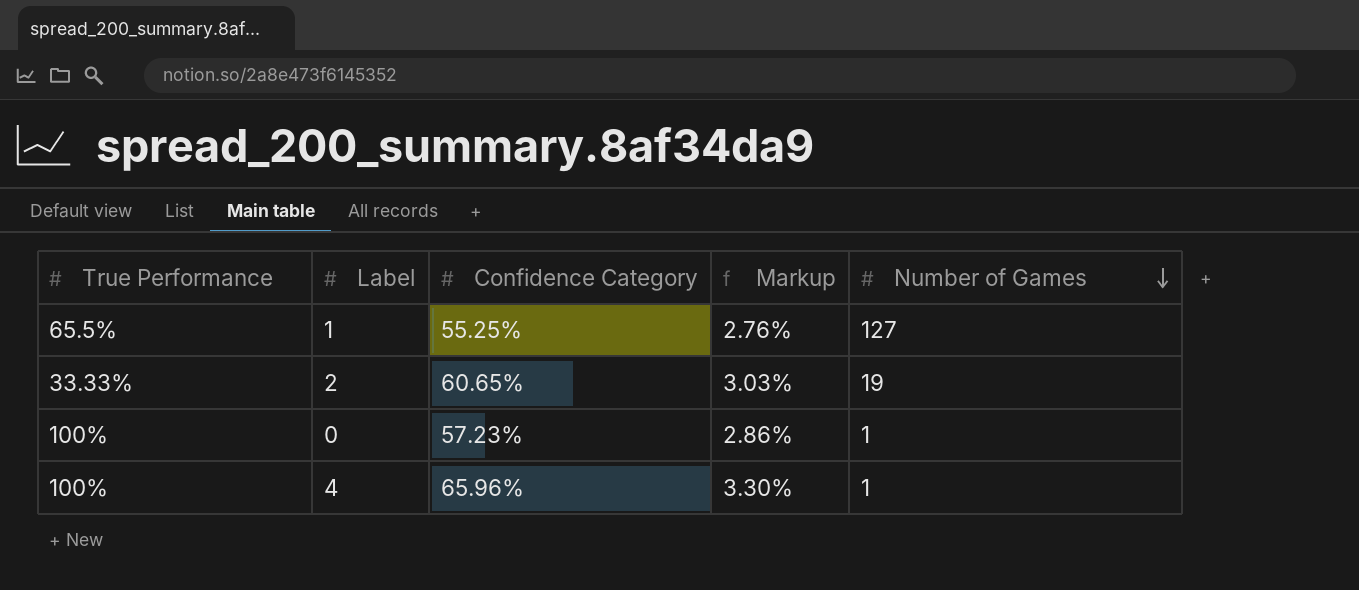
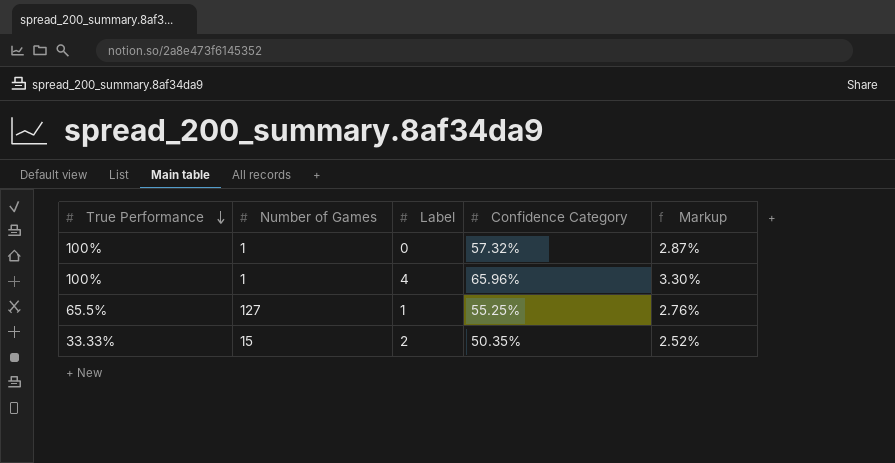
row order: Number of Games descending -> True Performance descending
column Number of Games | position: 5 -> 2
0 | Confidence Category: 57.23% -> 57.32%
0 | Markup: 2.86% -> 2.87%
2 | Number of Games: 19 -> 15
2 | Confidence Category: 60.65% -> 50.35%
2 | Markup: 3.03% -> 2.52%

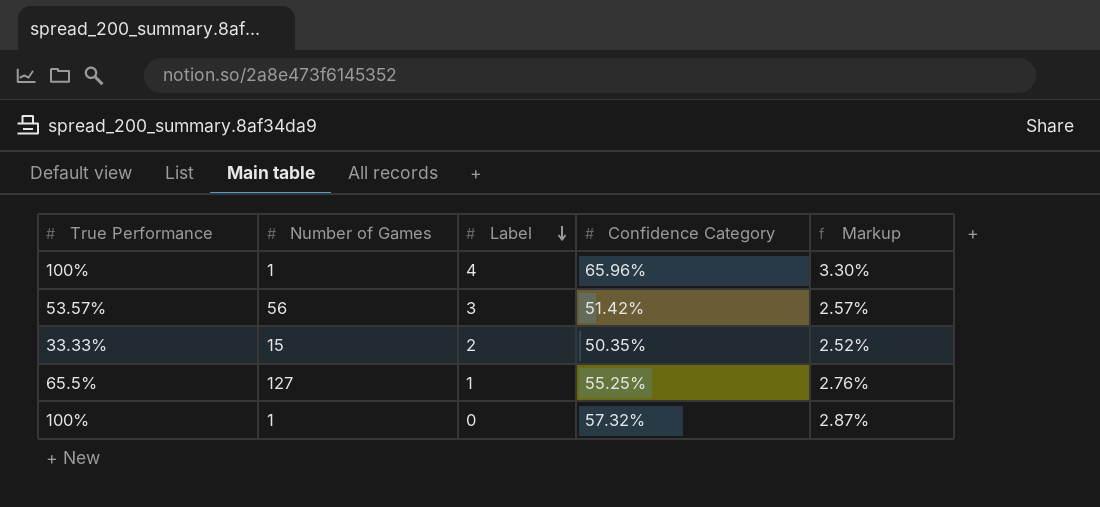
row order: True Performance descending -> Label descending
row 3: none -> 53.57% | 56 | 51.42% | 2.57%

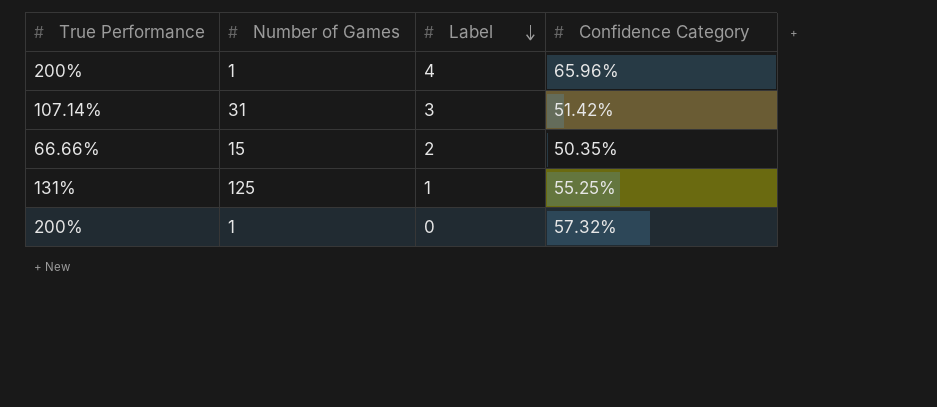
column Markup | formula: [Confidence Category] * 0.05 -> none
4 | True Performance: 100% -> 200%
3 | True Performance: 53.57% -> 107.14%
3 | Number of Games: 56 -> 31
2 | True Performance: 33.33% -> 66.66%
1 | True Performance: 65.5% -> 131%
1 | Number of Games: 127 -> 125
0 | True Performance: 100% -> 200%

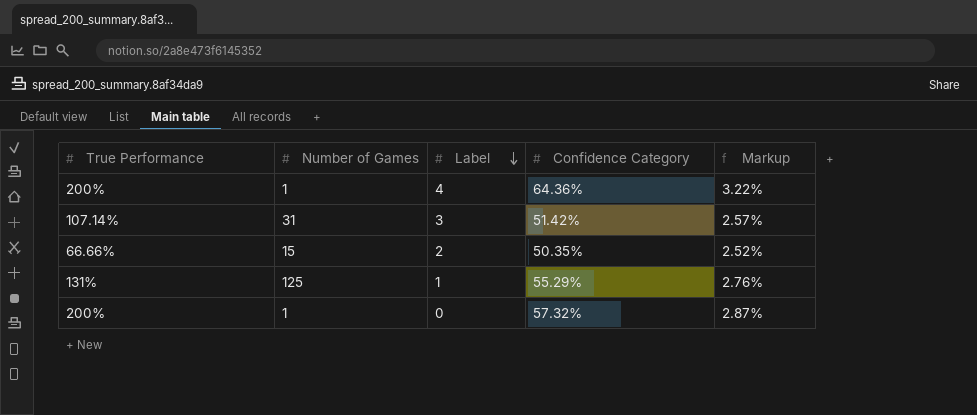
column Markup | formula: none -> [Confidence Category] * 0.05
4 | Confidence Category: 65.96% -> 64.36%
1 | Confidence Category: 55.25% -> 55.29%

